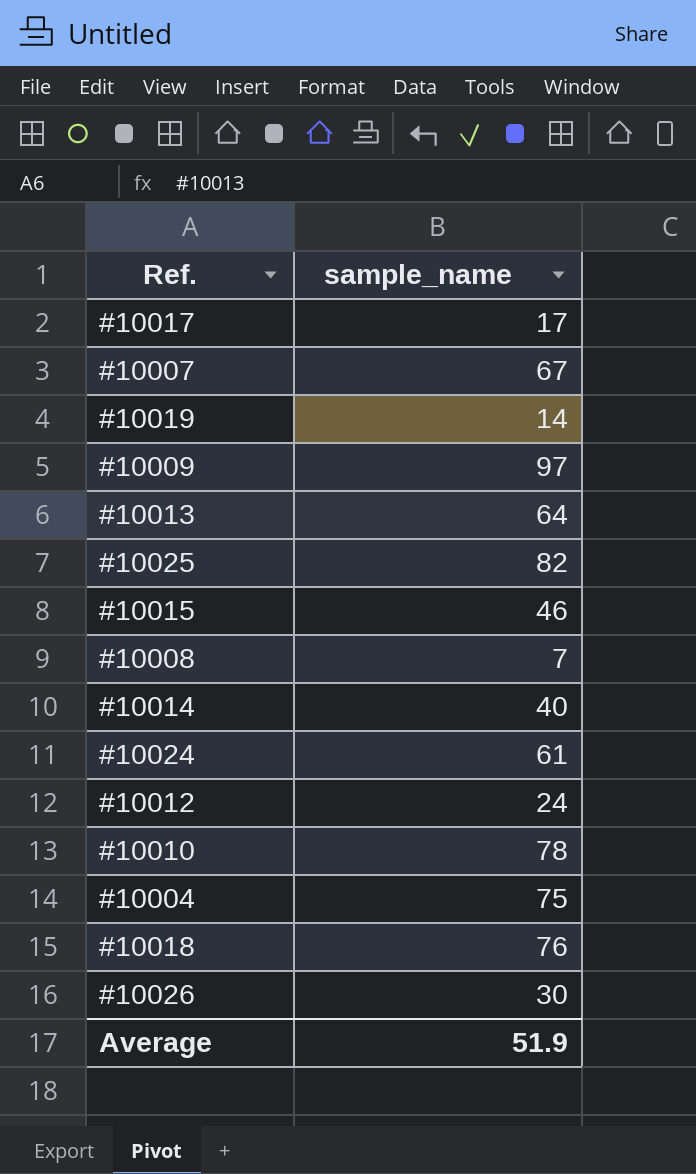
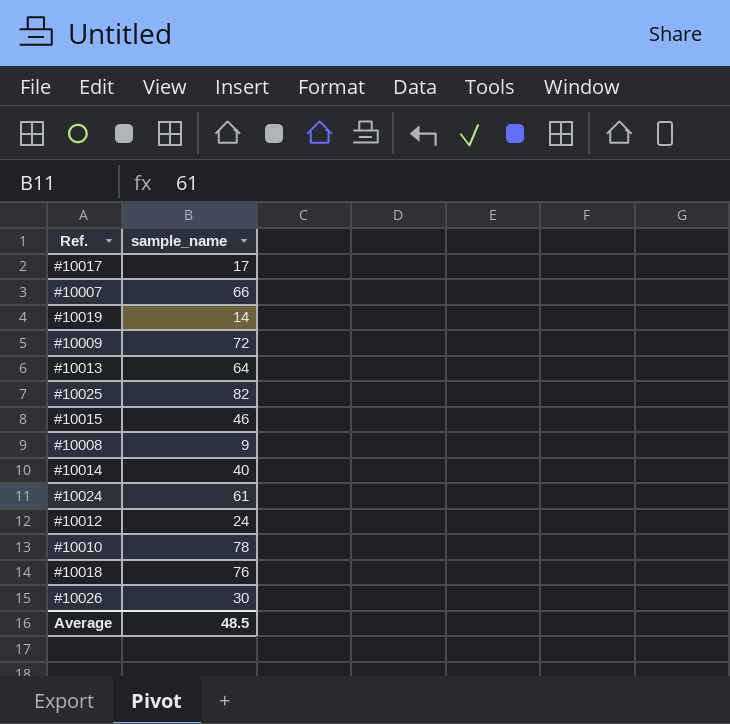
row #10004: 75 -> none
#10007 | sample_name: 67 -> 66
#10009 | sample_name: 97 -> 72
#10008 | sample_name: 7 -> 9
Average | sample_name: 51.9 -> 48.5

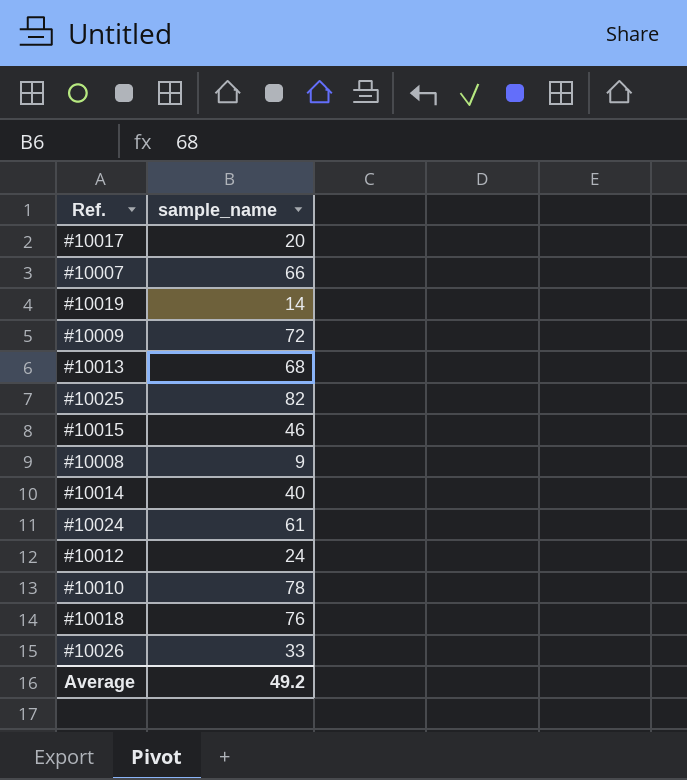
#10017 | sample_name: 17 -> 20
#10013 | sample_name: 64 -> 68
#10026 | sample_name: 30 -> 33
Average | sample_name: 48.5 -> 49.2

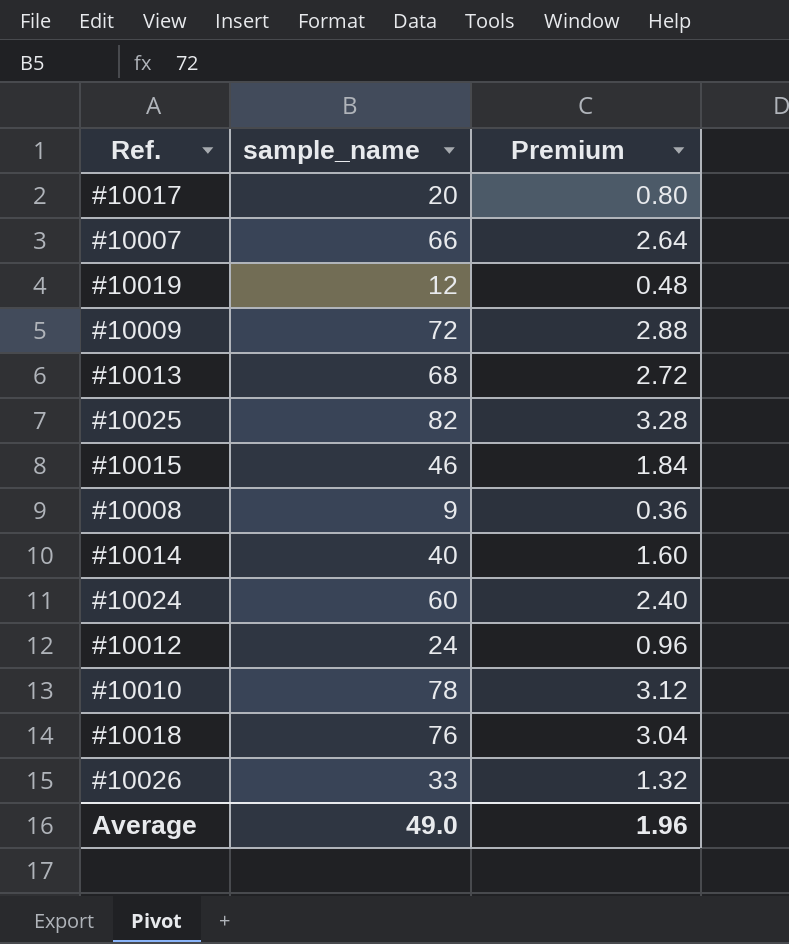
column Premium | formula: none -> [sample_name] * 0.04
#10019 | sample_name: 14 -> 12
#10024 | sample_name: 61 -> 60
Average | sample_name: 49.2 -> 49.0

